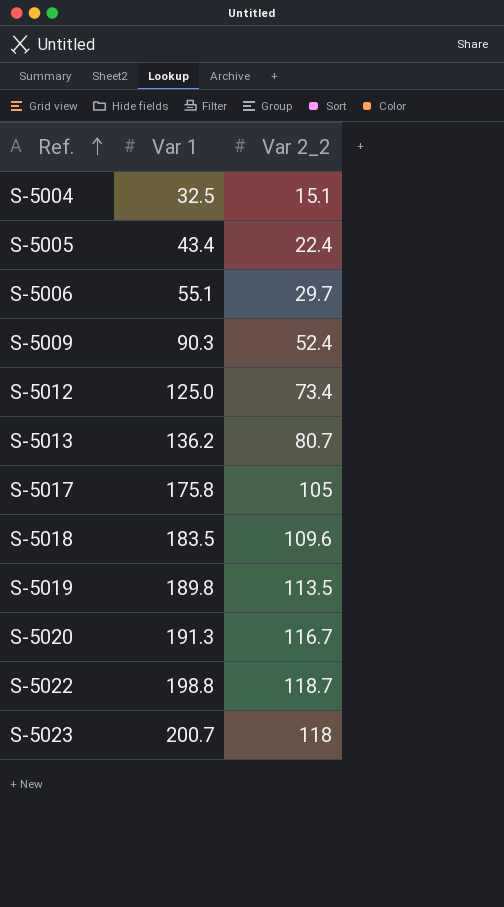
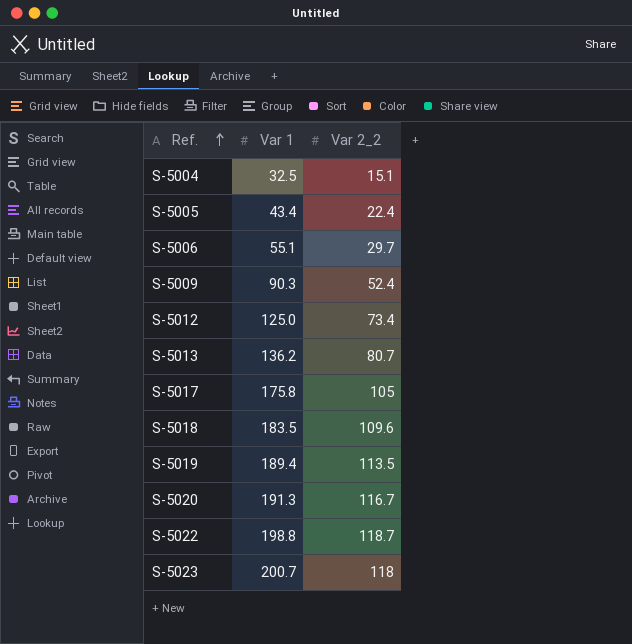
S-5019 | Var 1: 189.8 -> 189.4

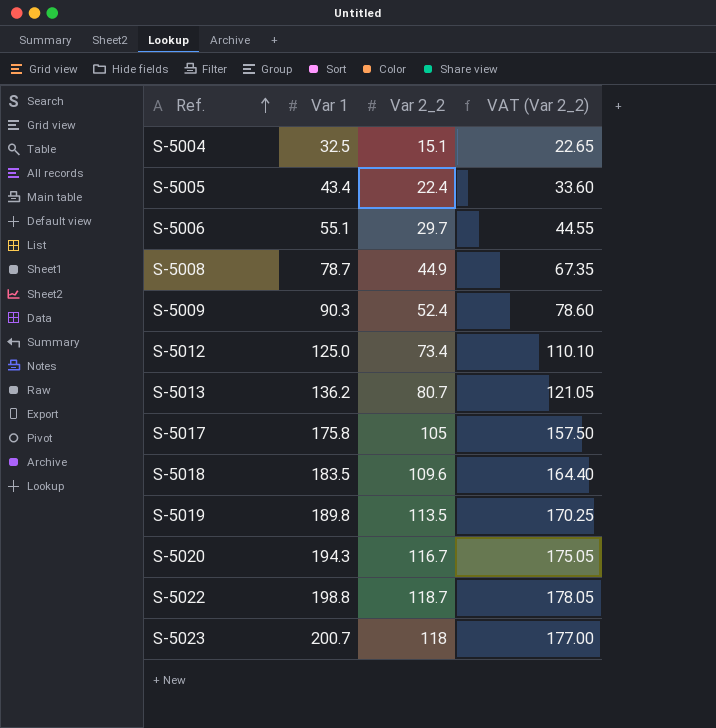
column VAT (Var 2_2) | formula: none -> [Var 2_2] * 1.5
row S-5008: none -> 78.7 | 44.9 | 67.35
S-5019 | Var 1: 189.4 -> 189.8
S-5020 | Var 1: 191.3 -> 194.3

